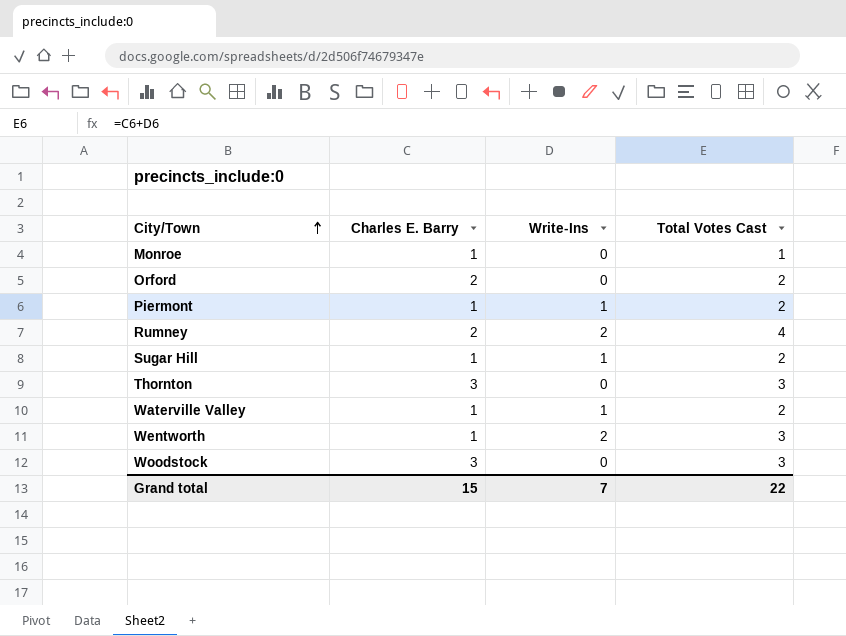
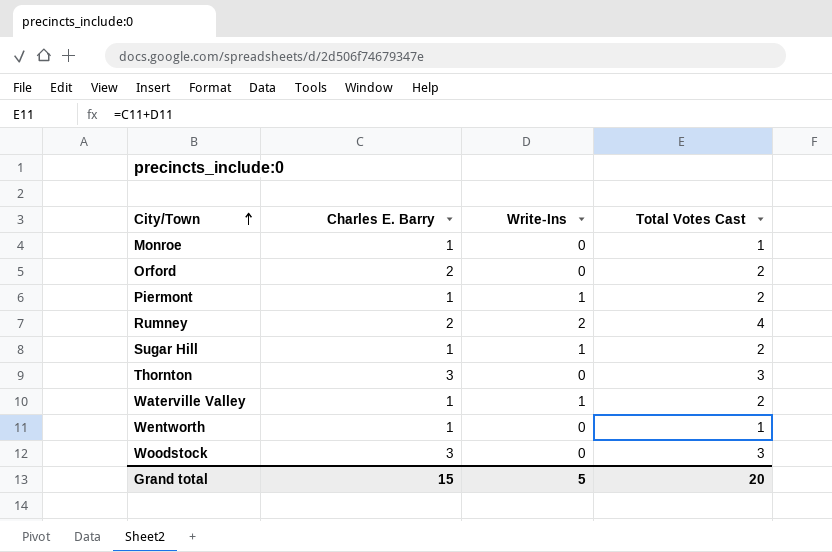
Wentworth | Write-Ins: 2 -> 0
Wentworth | Total Votes Cast: 3 -> 1
Grand total | Write-Ins: 7 -> 5
Grand total | Total Votes Cast: 22 -> 20

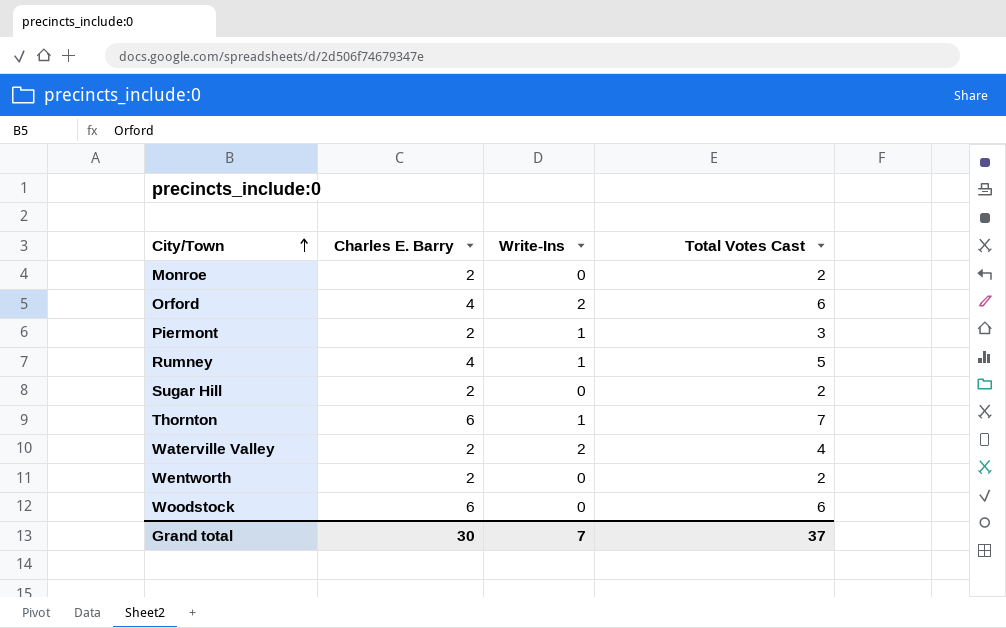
Monroe | Charles E. Barry: 1 -> 2
Monroe | Total Votes Cast: 1 -> 2
Orford | Charles E. Barry: 2 -> 4
Orford | Write-Ins: 0 -> 2
Orford | Total Votes Cast: 2 -> 6
Piermont | Charles E. Barry: 1 -> 2
Piermont | Total Votes Cast: 2 -> 3
Rumney | Charles E. Barry: 2 -> 4
Rumney | Write-Ins: 2 -> 1
Rumney | Total Votes Cast: 4 -> 5
Sugar Hill | Charles E. Barry: 1 -> 2
Sugar Hill | Write-Ins: 1 -> 0
Thornton | Charles E. Barry: 3 -> 6
Thornton | Write-Ins: 0 -> 1
Thornton | Total Votes Cast: 3 -> 7
Waterville Valley | Charles E. Barry: 1 -> 2
Waterville Valley | Write-Ins: 1 -> 2
Waterville Valley | Total Votes Cast: 2 -> 4
Wentworth | Charles E. Barry: 1 -> 2
Wentworth | Total Votes Cast: 1 -> 2
Woodstock | Charles E. Barry: 3 -> 6
Woodstock | Total Votes Cast: 3 -> 6
Grand total | Charles E. Barry: 15 -> 30
Grand total | Write-Ins: 5 -> 7
Grand total | Total Votes Cast: 20 -> 37

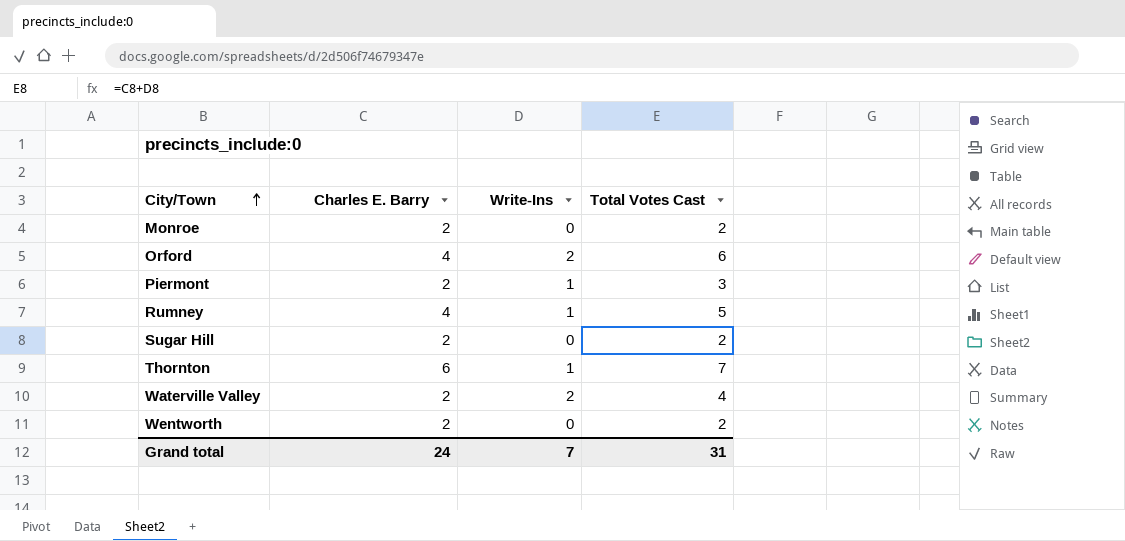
row Woodstock: 6 | 0 | 6 -> none
Grand total | Charles E. Barry: 30 -> 24
Grand total | Total Votes Cast: 37 -> 31

